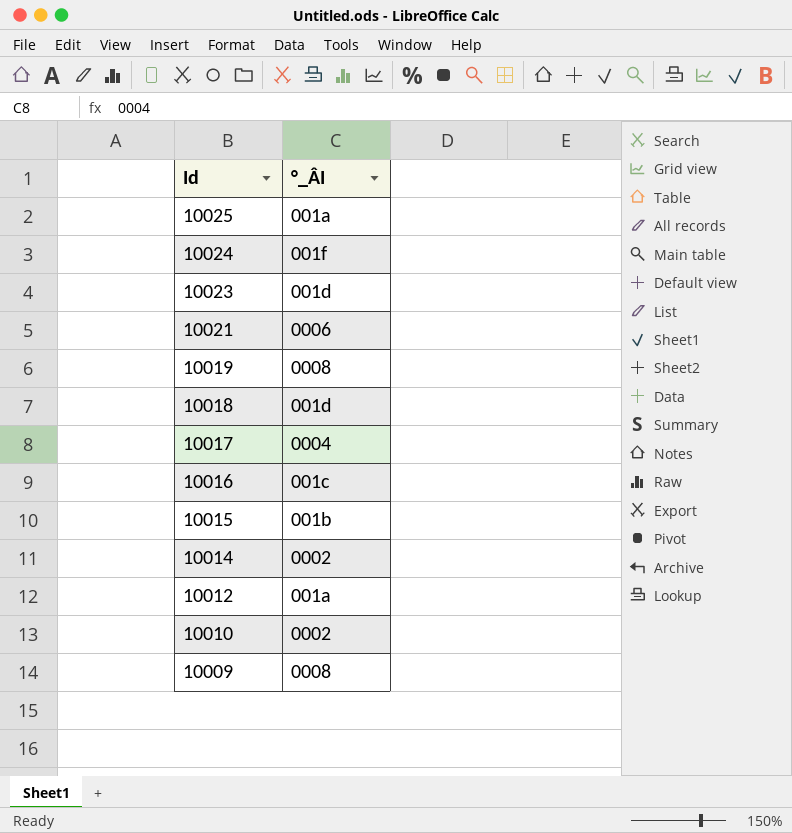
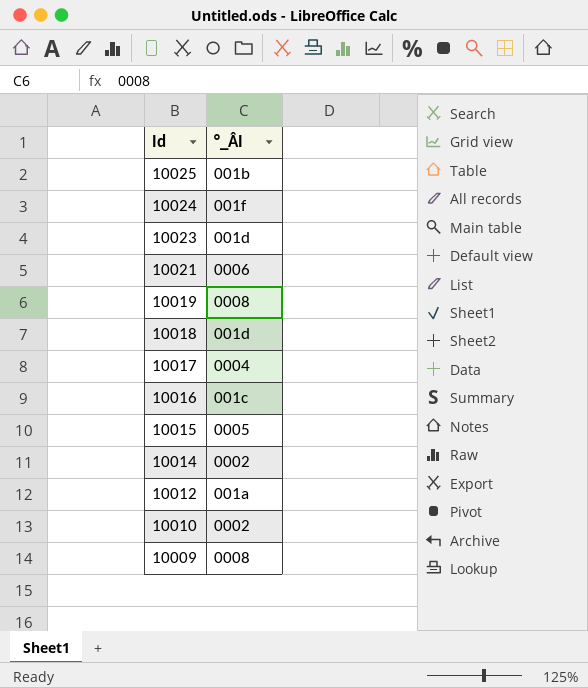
10025 | °_ÂI: 001a -> 001b
10015 | °_ÂI: 001b -> 0005

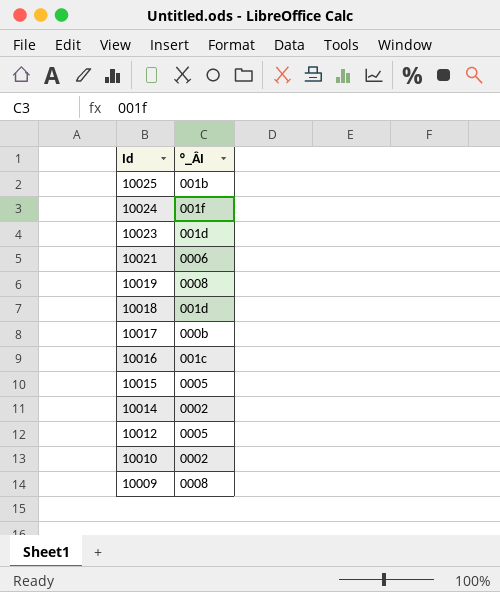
10017 | °_ÂI: 0004 -> 000b
10012 | °_ÂI: 001a -> 0005

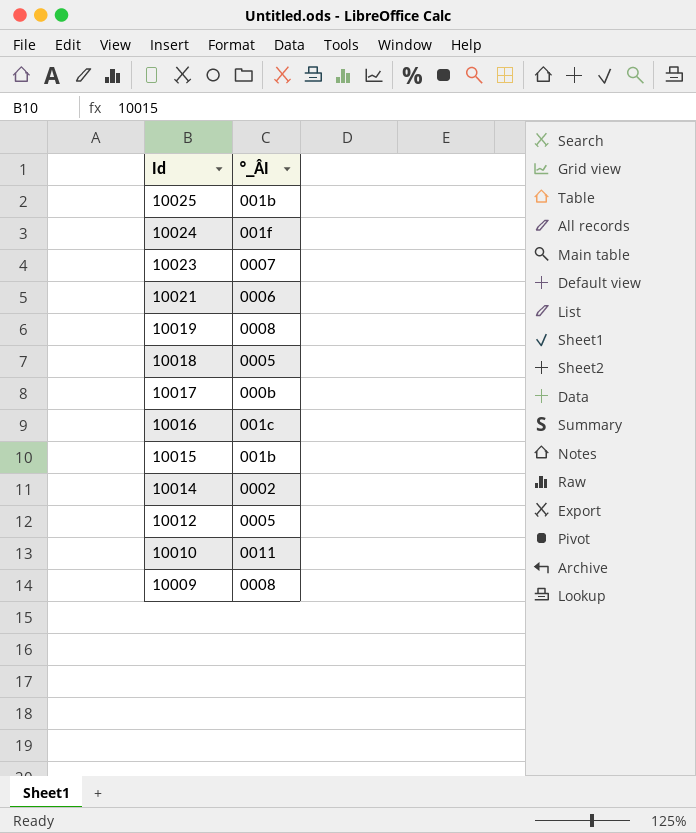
10023 | °_ÂI: 001d -> 0007
10018 | °_ÂI: 001d -> 0005
10015 | °_ÂI: 0005 -> 001b
10010 | °_ÂI: 0002 -> 0011

